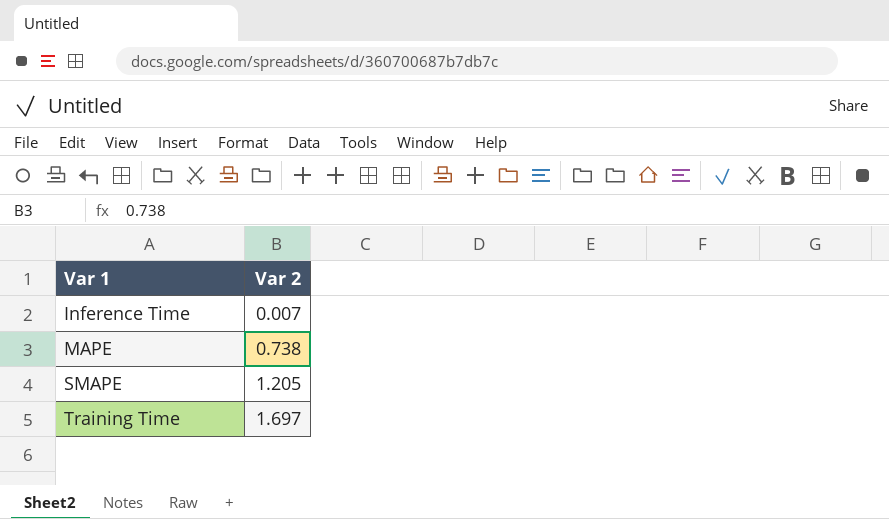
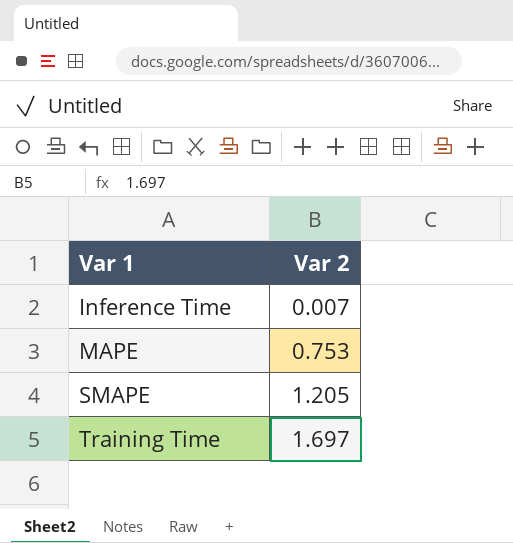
MAPE | Var 2: 0.738 -> 0.753

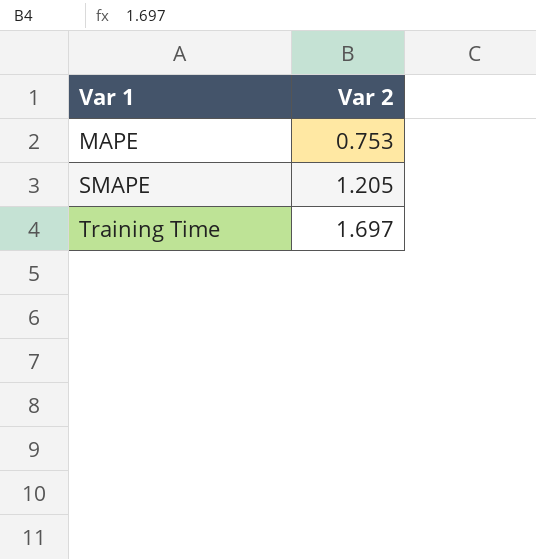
row Inference Time: 0.007 -> none

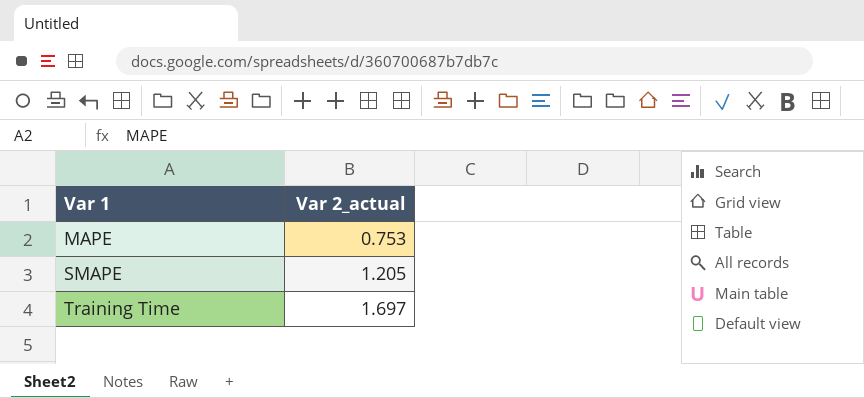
column name: Var 2 -> Var 2_actual

